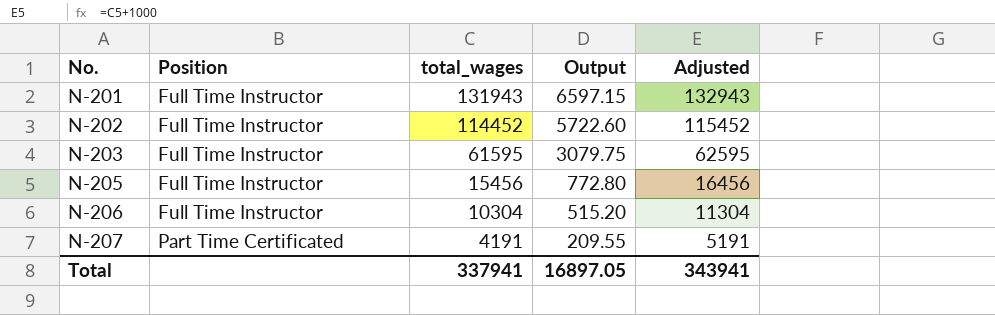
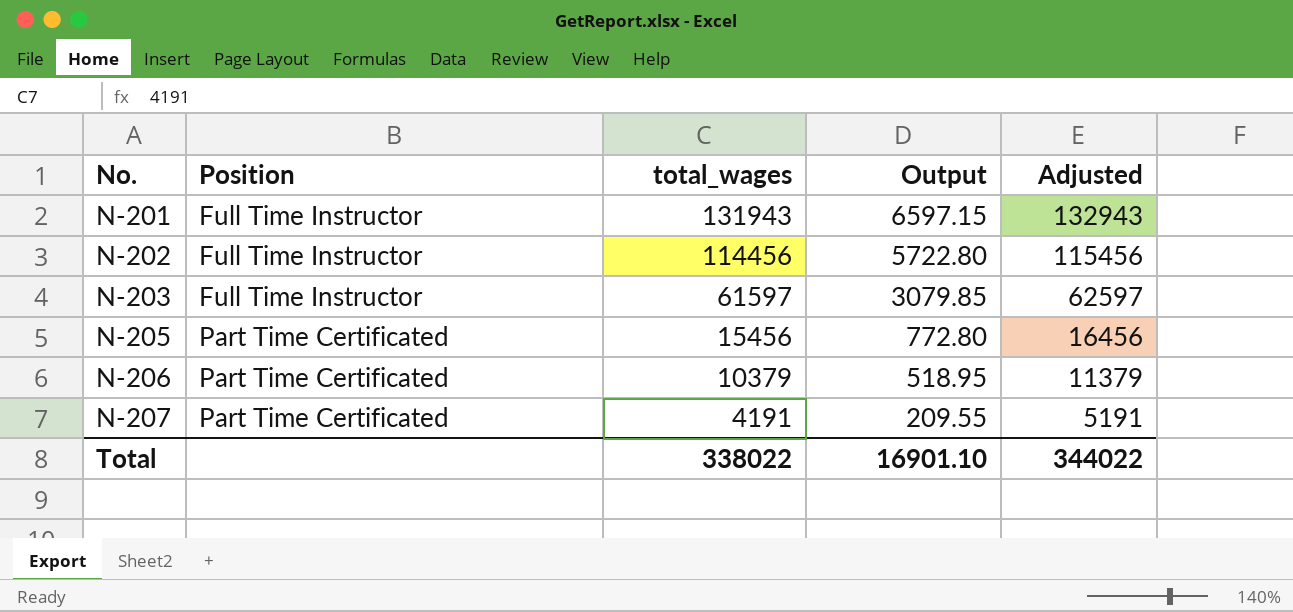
N-202 | total_wages: 114452 -> 114456
N-202 | Output: 5722.60 -> 5722.80
N-202 | Adjusted: 115452 -> 115456
N-203 | total_wages: 61595 -> 61597
N-203 | Output: 3079.75 -> 3079.85
N-203 | Adjusted: 62595 -> 62597
N-205 | Position: Full Time Instructor -> Part Time Certificated
N-206 | Position: Full Time Instructor -> Part Time Certificated
N-206 | total_wages: 10304 -> 10379
N-206 | Output: 515.20 -> 518.95
N-206 | Adjusted: 11304 -> 11379
Total | total_wages: 337941 -> 338022
Total | Output: 16897.05 -> 16901.10
Total | Adjusted: 343941 -> 344022

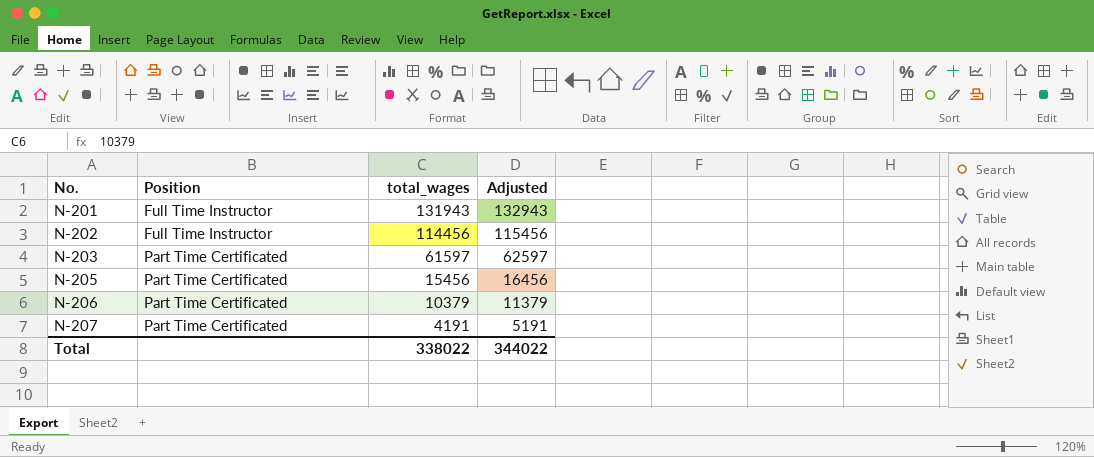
column Output | formula: [total_wages] * 0.05 -> none
N-203 | Position: Full Time Instructor -> Part Time Certificated

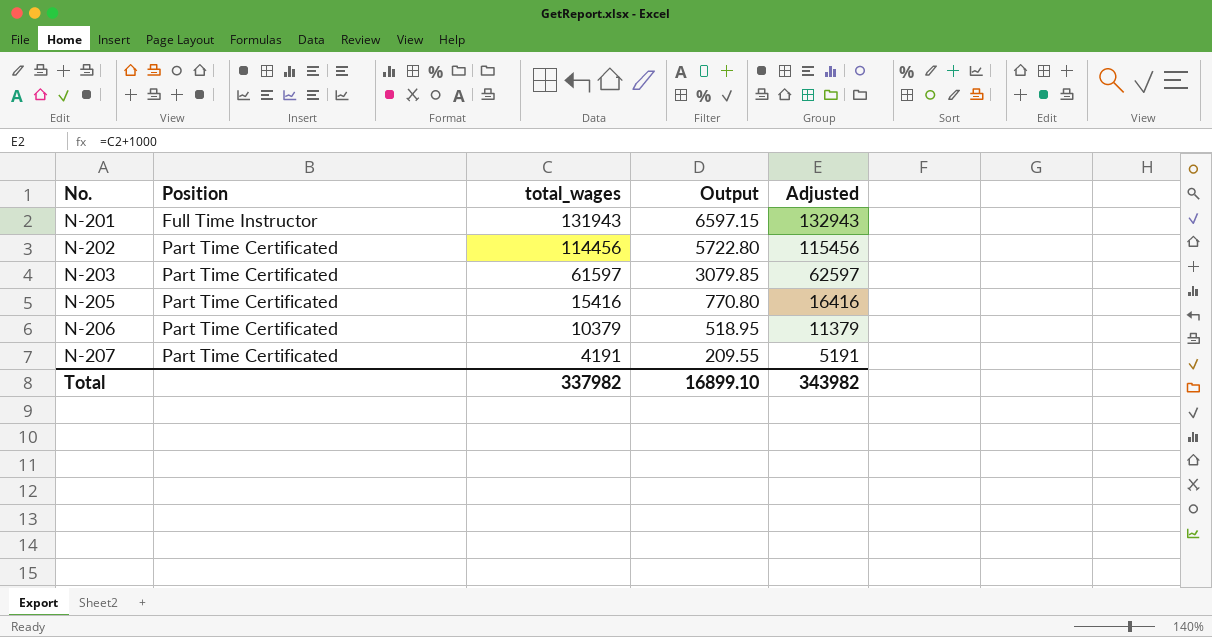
column Output | formula: none -> [total_wages] * 0.05
N-202 | Position: Full Time Instructor -> Part Time Certificated
N-205 | total_wages: 15456 -> 15416
N-205 | Adjusted: 16456 -> 16416
Total | total_wages: 338022 -> 337982
Total | Adjusted: 344022 -> 343982

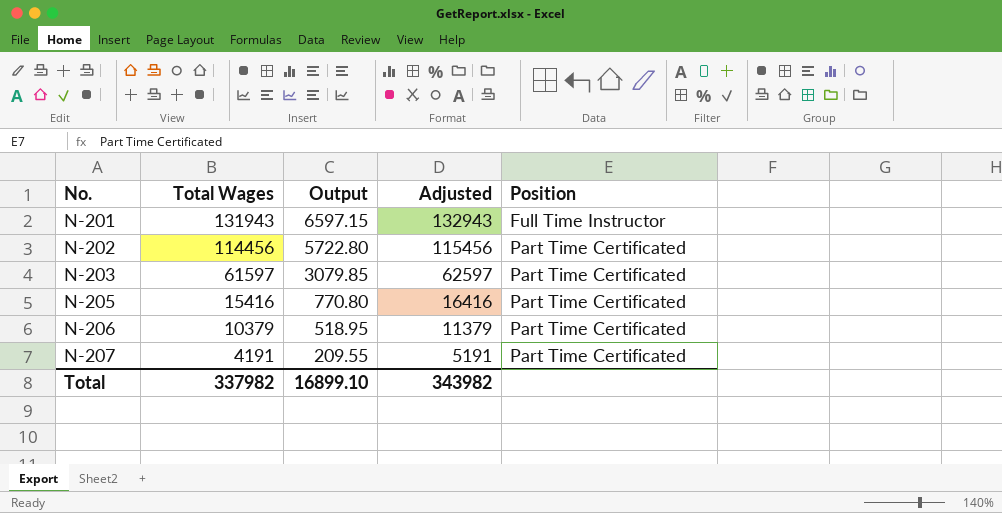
column name: total_wages -> Total Wages
column Position | position: 2 -> 5

